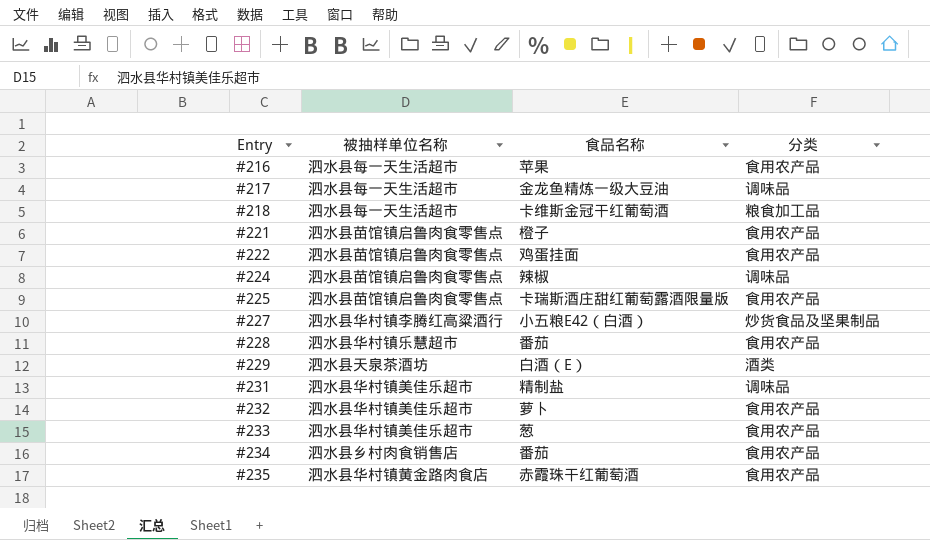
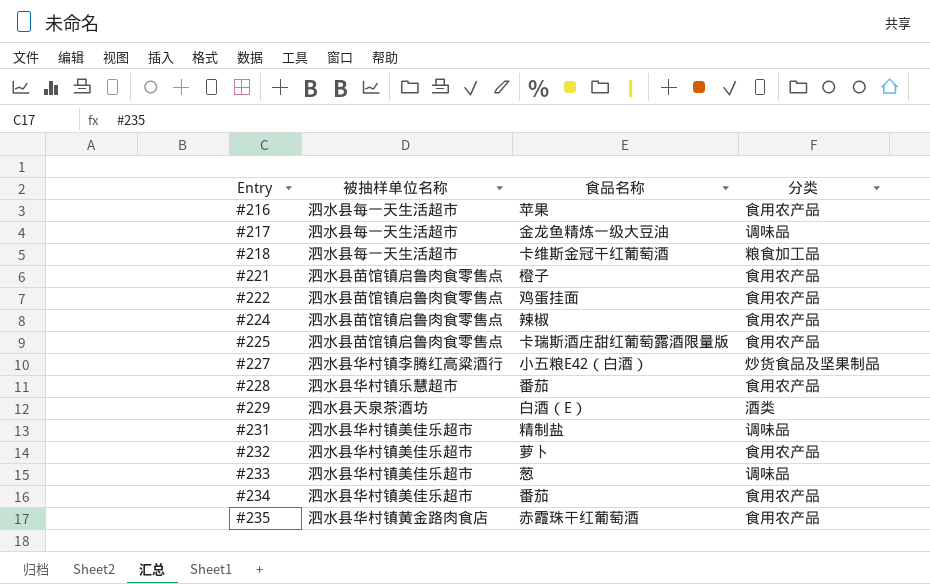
#224 | 分类: 调味品 -> 食用农产品
#233 | 分类: 食用农产品 -> 调味品
#234 | 被抽样单位名称: 泗水县乡村肉食销售店 -> 泗水县华村镇美佳乐超市

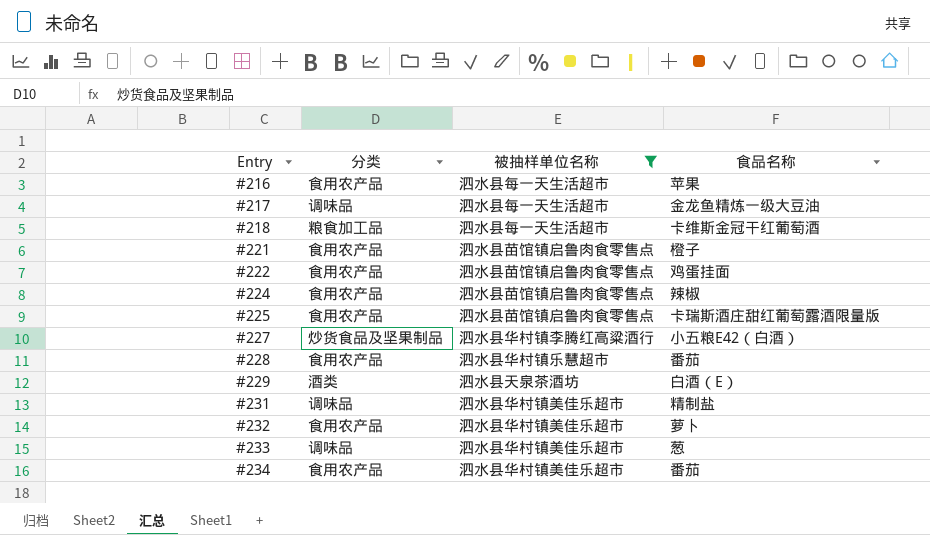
filter: none -> 被抽样单位名称 != 泗水县华村镇黄金路肉食店
column 分类 | position: 4 -> 2

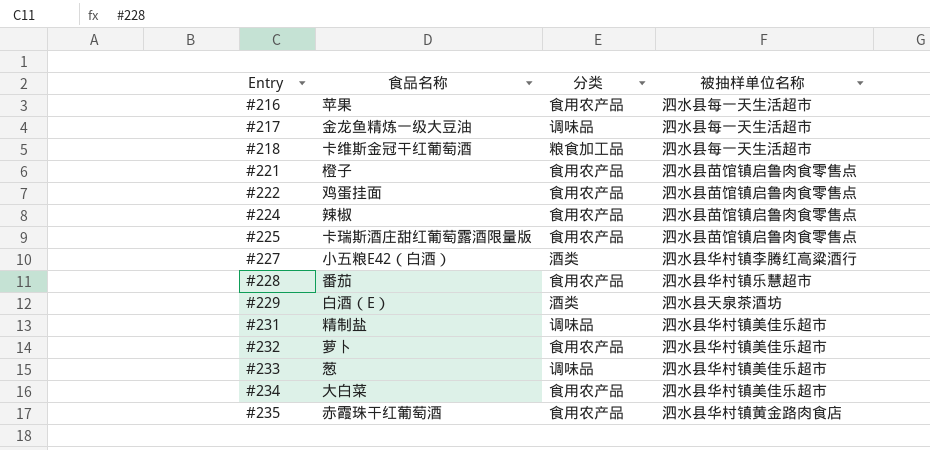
filter: 被抽样单位名称 != 泗水县华村镇黄金路肉食店 -> none
column 食品名称 | position: 4 -> 2
#227 | 分类: 炒货食品及坚果制品 -> 酒类
#234 | 食品名称: 番茄 -> 大白菜

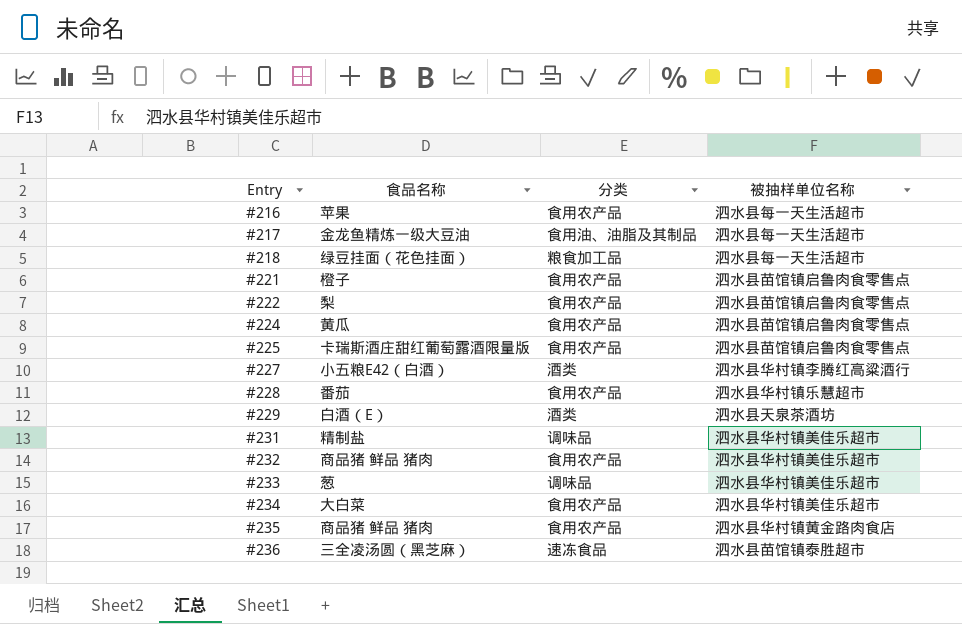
#217 | 分类: 调味品 -> 食用油、油脂及其制品
#218 | 食品名称: 卡维斯金冠干红葡萄酒 -> 绿豆挂面（花色挂面）
#222 | 食品名称: 鸡蛋挂面 -> 梨
#224 | 食品名称: 辣椒 -> 黄瓜
#232 | 食品名称: 萝卜 -> 商品猪 鲜品 猪肉
#235 | 食品名称: 赤霞珠干红葡萄酒 -> 商品猪 鲜品 猪肉
row #236: none -> 三全凌汤圆（黑芝麻） | 速冻食品 | 泗水县苗馆镇泰胜超市

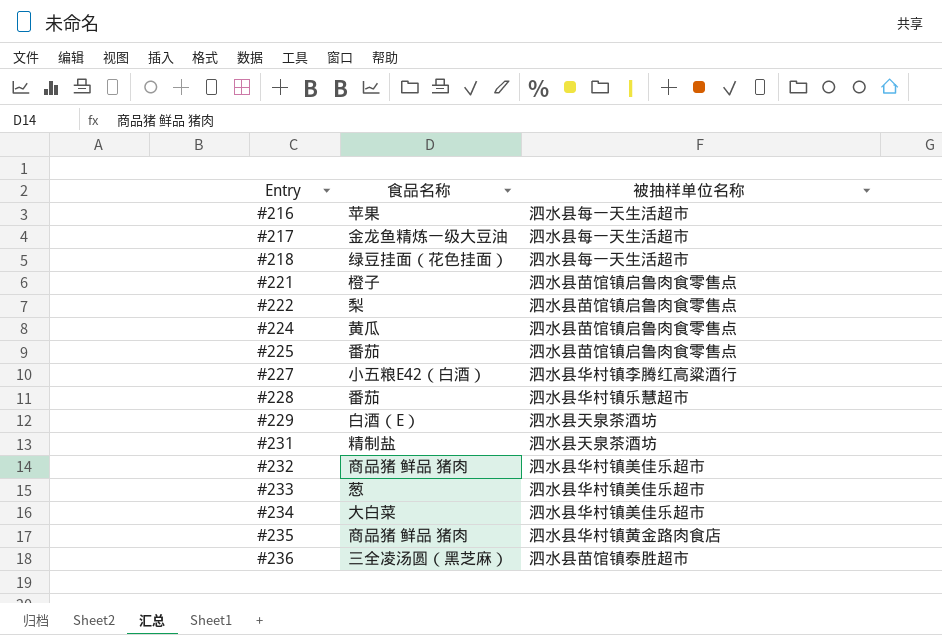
column 分类 | position: 3 -> none
#225 | 食品名称: 卡瑞斯酒庄甜红葡萄露酒限量版 -> 番茄
#231 | 被抽样单位名称: 泗水县华村镇美佳乐超市 -> 泗水县天泉茶酒坊

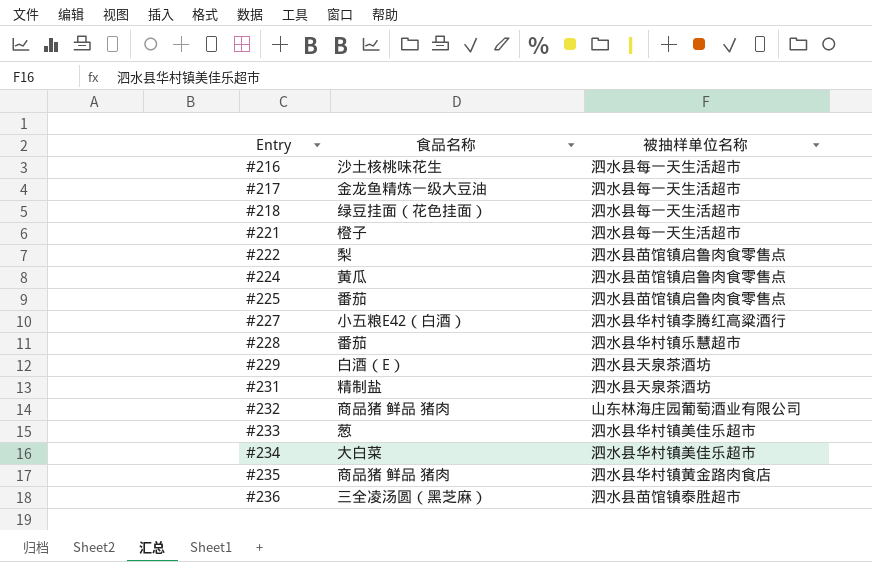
#216 | 食品名称: 苹果 -> 沙土核桃味花生
#221 | 被抽样单位名称: 泗水县苗馆镇启鲁肉食零售点 -> 泗水县每一天生活超市
#232 | 被抽样单位名称: 泗水县华村镇美佳乐超市 -> 山东林海庄园葡萄酒业有限公司

